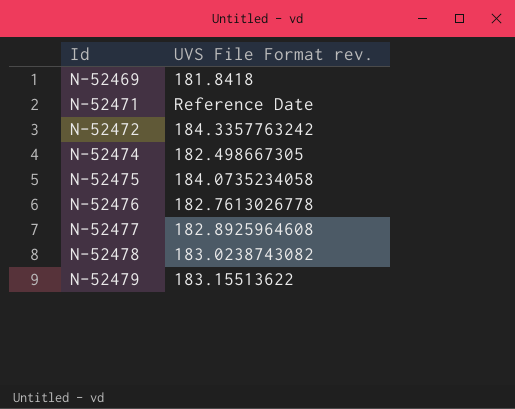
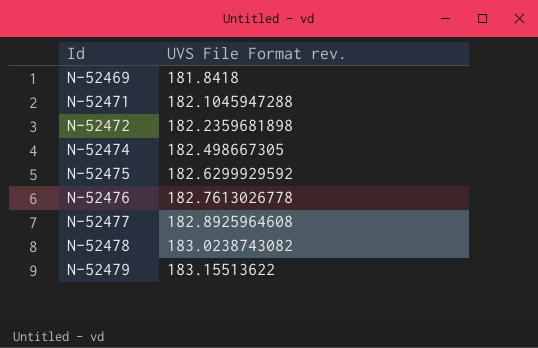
N-52471 | UVS File Format rev.: Reference Date -> 182.1045947288
N-52472 | UVS File Format rev.: 184.3357763242 -> 182.2359681898
N-52475 | UVS File Format rev.: 184.0735234058 -> 182.6299929592

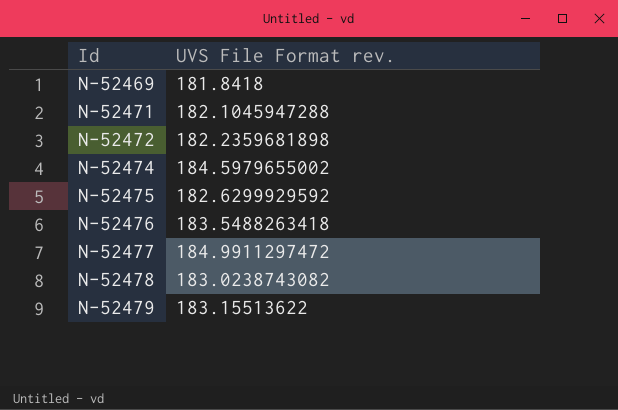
N-52474 | UVS File Format rev.: 182.498667305 -> 184.5979655002
N-52476 | UVS File Format rev.: 182.7613026778 -> 183.5488263418
N-52477 | UVS File Format rev.: 182.8925964608 -> 184.9911297472

